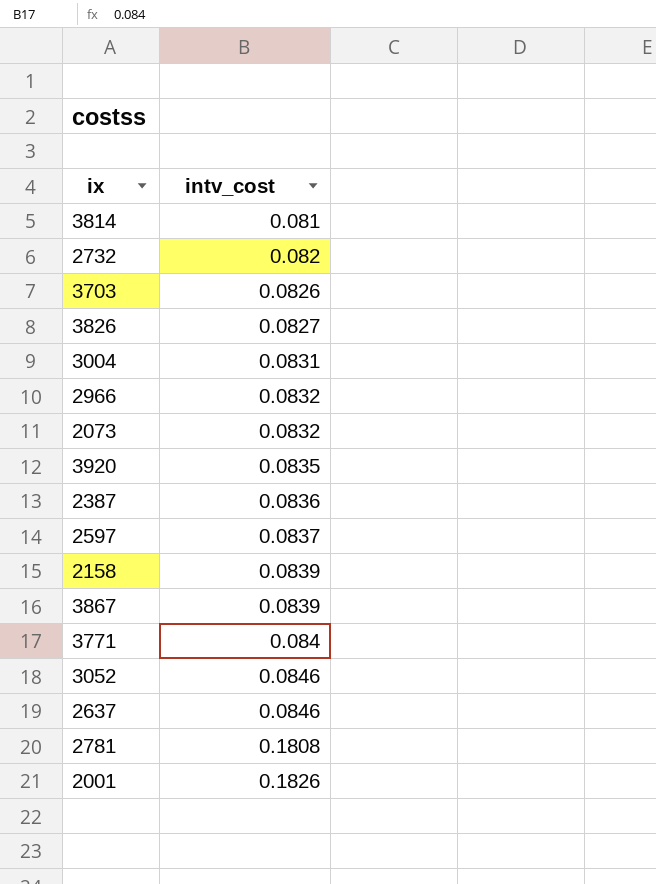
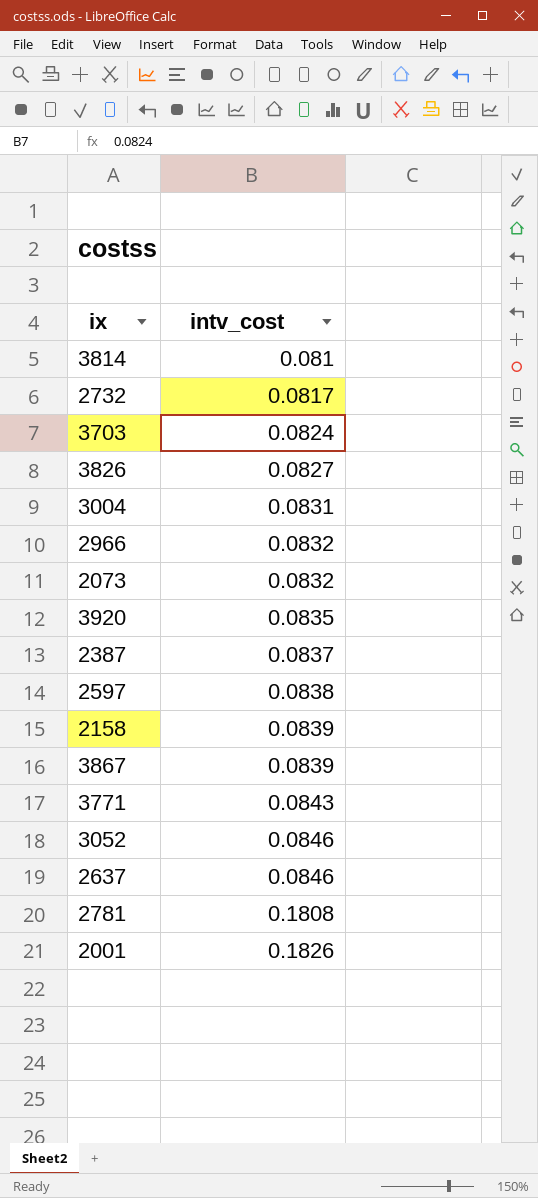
2732 | intv_cost: 0.082 -> 0.0817
3703 | intv_cost: 0.0826 -> 0.0824
2387 | intv_cost: 0.0836 -> 0.0837
2597 | intv_cost: 0.0837 -> 0.0838
3771 | intv_cost: 0.084 -> 0.0843

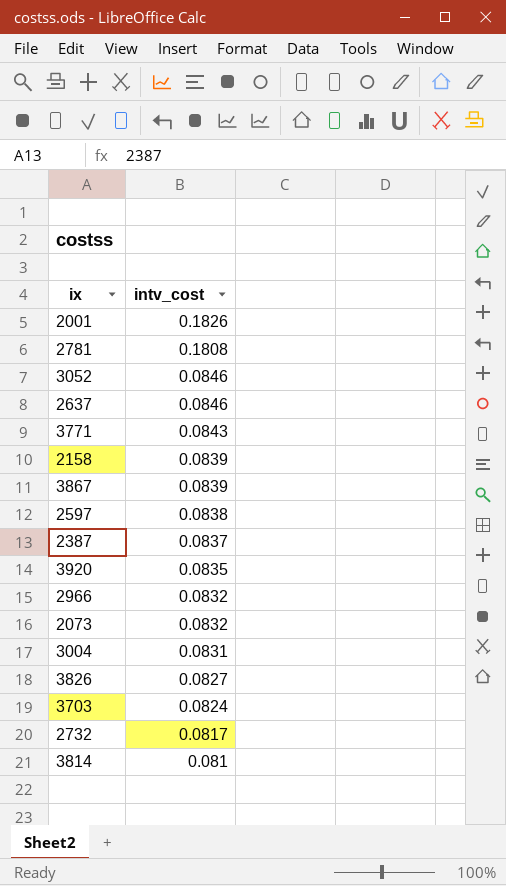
row order: intv_cost ascending -> intv_cost descending

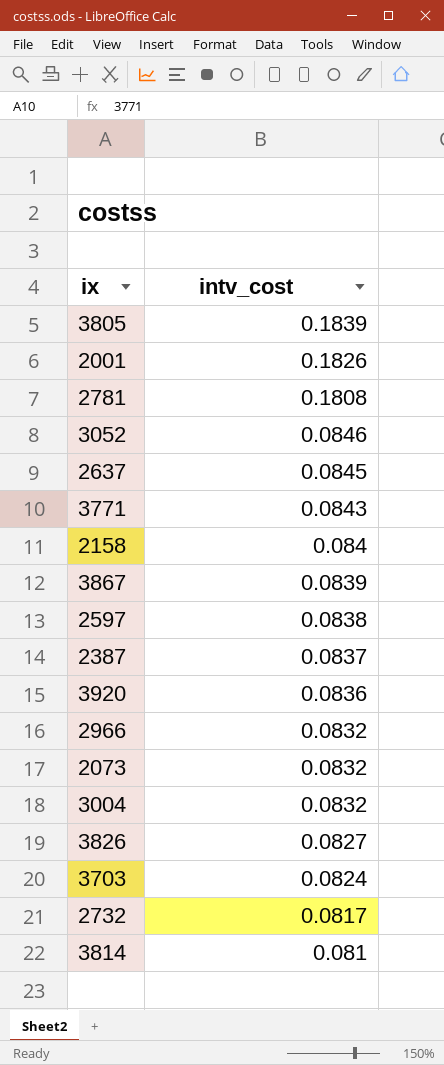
row 3805: none -> 0.1839
2637 | intv_cost: 0.0846 -> 0.0845
2158 | intv_cost: 0.0839 -> 0.084
3920 | intv_cost: 0.0835 -> 0.0836
3004 | intv_cost: 0.0831 -> 0.0832

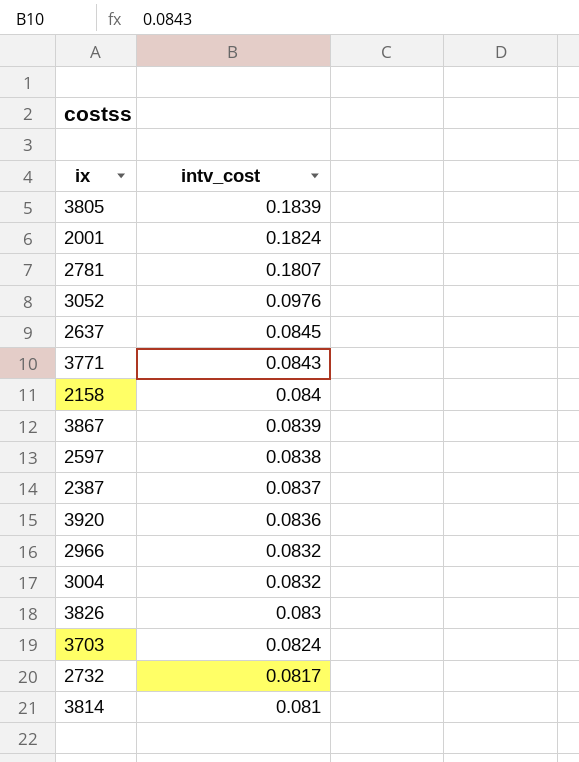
row 2073: 0.0832 -> none
2001 | intv_cost: 0.1826 -> 0.1824
2781 | intv_cost: 0.1808 -> 0.1807
3052 | intv_cost: 0.0846 -> 0.0976
3826 | intv_cost: 0.0827 -> 0.083

